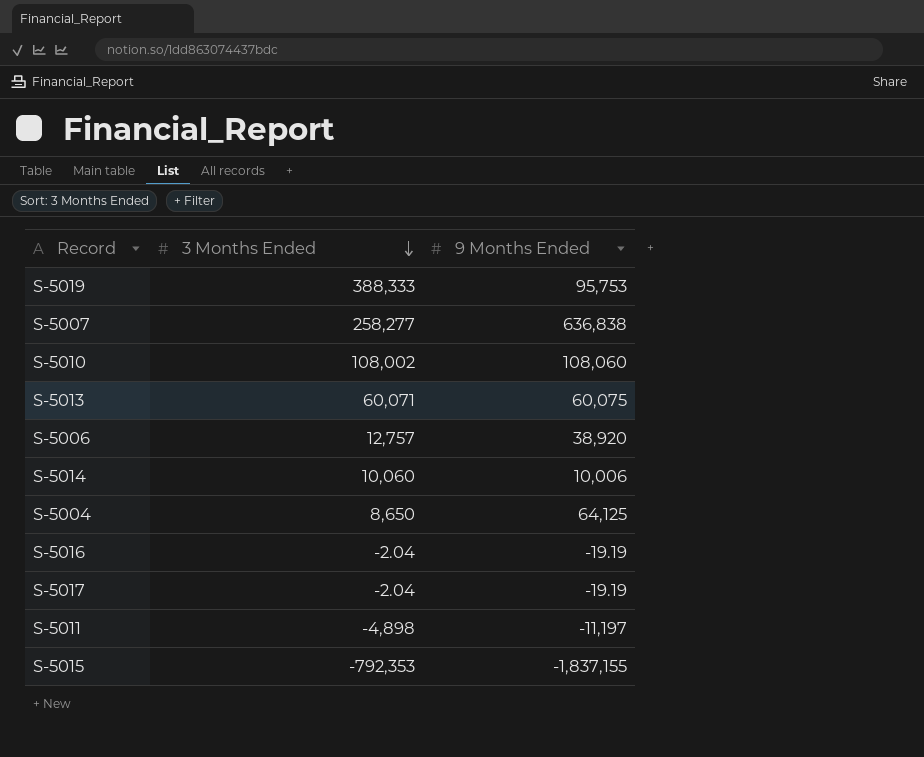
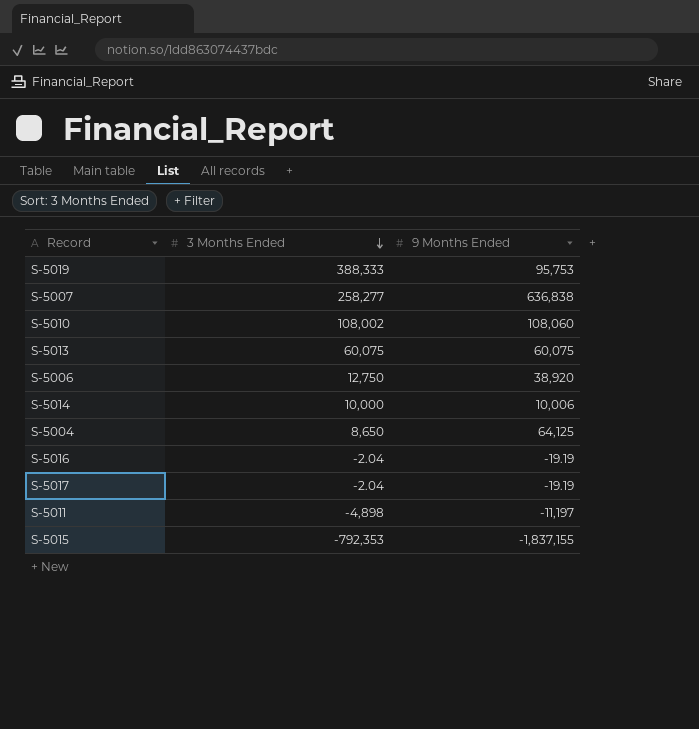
S-5013 | 3 Months Ended: 60,071 -> 60,075
S-5006 | 3 Months Ended: 12,757 -> 12,750
S-5014 | 3 Months Ended: 10,060 -> 10,000

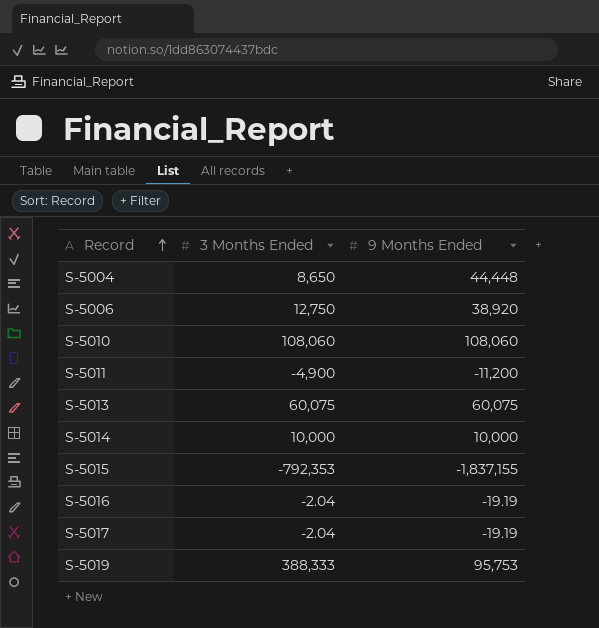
row order: 3 Months Ended descending -> Record ascending
row S-5007: 258,277 | 636,838 -> none
S-5004 | 9 Months Ended: 64,125 -> 44,448
S-5010 | 3 Months Ended: 108,002 -> 108,060
S-5011 | 3 Months Ended: -4,898 -> -4,900
S-5011 | 9 Months Ended: -11,197 -> -11,200
S-5014 | 9 Months Ended: 10,006 -> 10,000

